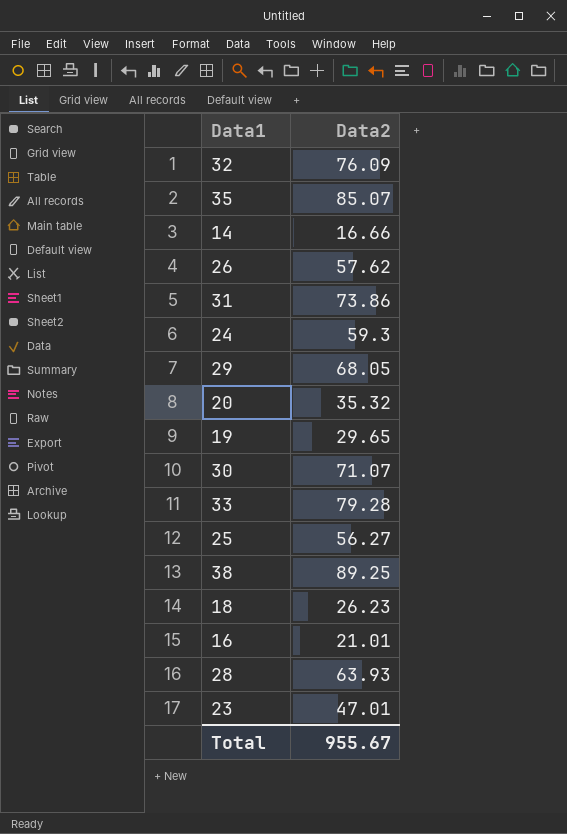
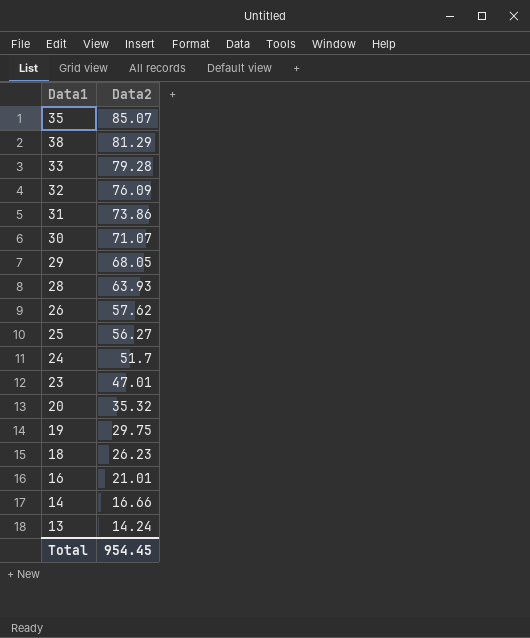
row order: none -> Data2 descending
38 | Data2: 89.25 -> 81.29
24 | Data2: 59.3 -> 51.7
19 | Data2: 29.65 -> 29.75
row 13: none -> 14.24
Total | Data2: 955.67 -> 954.45

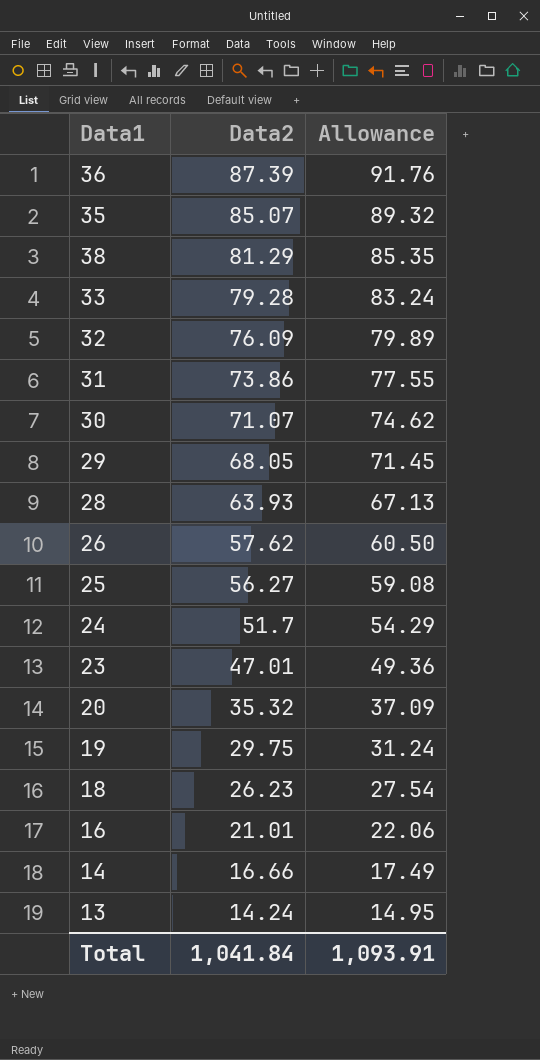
column Allowance | formula: none -> [Data2] * 1.05
row 36: none -> 87.39 | 91.76
Total | Data2: 954.45 -> 1,041.84

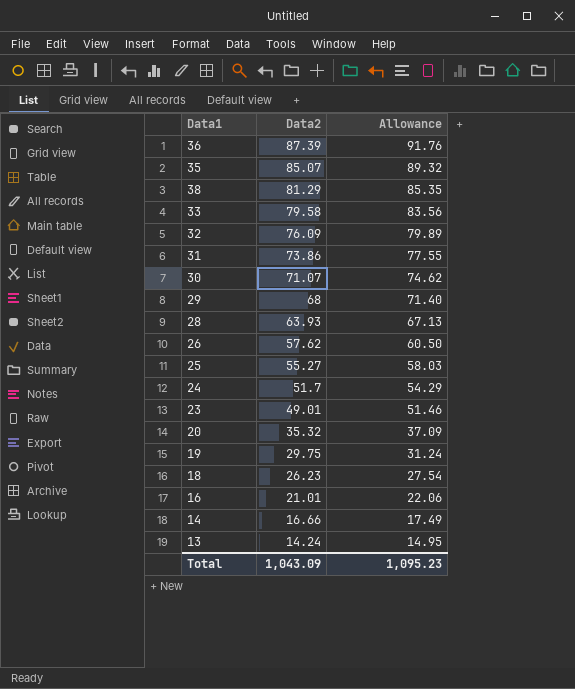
33 | Data2: 79.28 -> 79.58
33 | Allowance: 83.24 -> 83.56
29 | Data2: 68.05 -> 68
29 | Allowance: 71.45 -> 71.40
25 | Data2: 56.27 -> 55.27
25 | Allowance: 59.08 -> 58.03
23 | Data2: 47.01 -> 49.01
23 | Allowance: 49.36 -> 51.46
Total | Data2: 1,041.84 -> 1,043.09
Total | Allowance: 1,093.91 -> 1,095.23

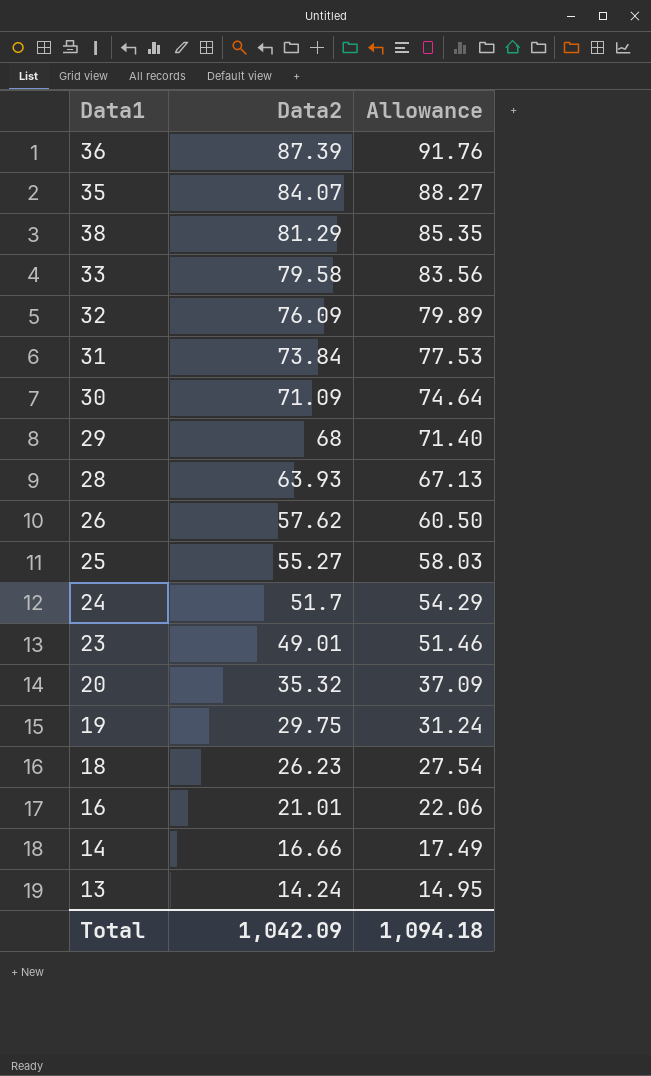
35 | Data2: 85.07 -> 84.07
35 | Allowance: 89.32 -> 88.27
31 | Data2: 73.86 -> 73.84
31 | Allowance: 77.55 -> 77.53
30 | Data2: 71.07 -> 71.09
30 | Allowance: 74.62 -> 74.64
Total | Data2: 1,043.09 -> 1,042.09
Total | Allowance: 1,095.23 -> 1,094.18

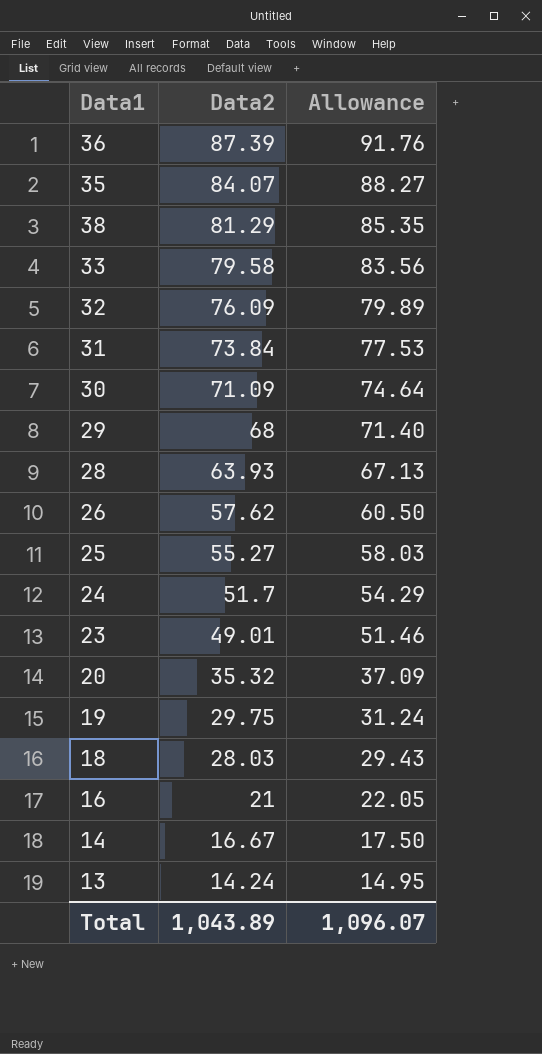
18 | Data2: 26.23 -> 28.03
18 | Allowance: 27.54 -> 29.43
16 | Data2: 21.01 -> 21
16 | Allowance: 22.06 -> 22.05
14 | Data2: 16.66 -> 16.67
14 | Allowance: 17.49 -> 17.50
Total | Data2: 1,042.09 -> 1,043.89
Total | Allowance: 1,094.18 -> 1,096.07

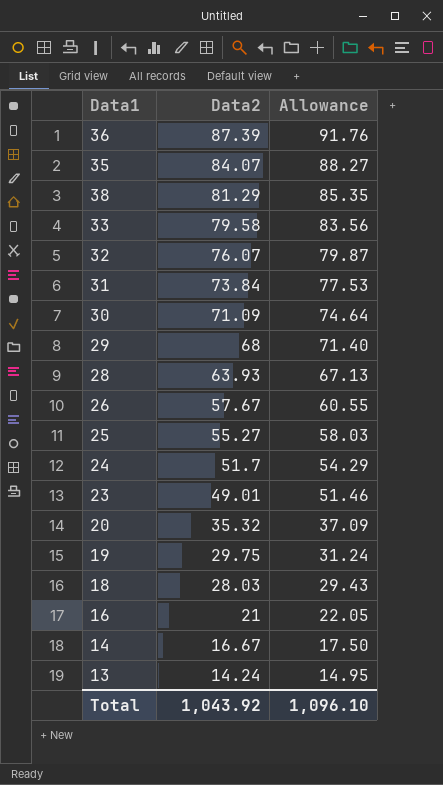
32 | Data2: 76.09 -> 76.07
32 | Allowance: 79.89 -> 79.87
26 | Data2: 57.62 -> 57.67
26 | Allowance: 60.50 -> 60.55
Total | Data2: 1,043.89 -> 1,043.92
Total | Allowance: 1,096.07 -> 1,096.10

